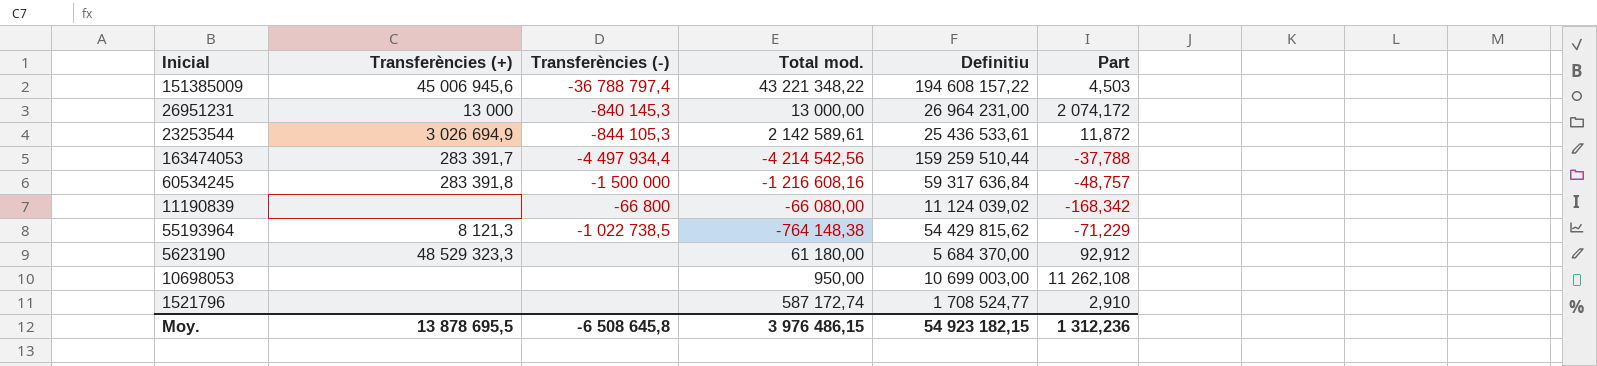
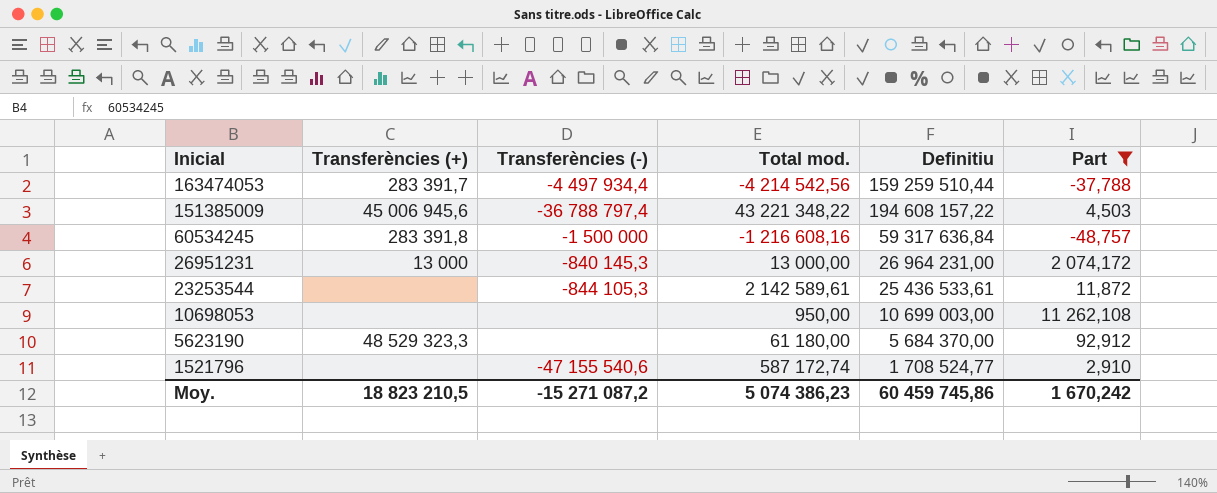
filter: none -> Part >= -48,757
row order: none -> Inicial descending
23253544 | Transferències (+): 3 026 694,9 -> none
1521796 | Transferències (-): none -> -47 155 540,6
Moy. | Transferències (+): 13 878 695,5 -> 18 823 210,5
Moy. | Transferències (-): -6 508 645,8 -> -15 271 087,2
Moy. | Total mod.: 3 976 486,15 -> 5 074 386,23
Moy. | Definitiu: 54 923 182,15 -> 60 459 745,86
Moy. | Part: 1 312,236 -> 1 670,242

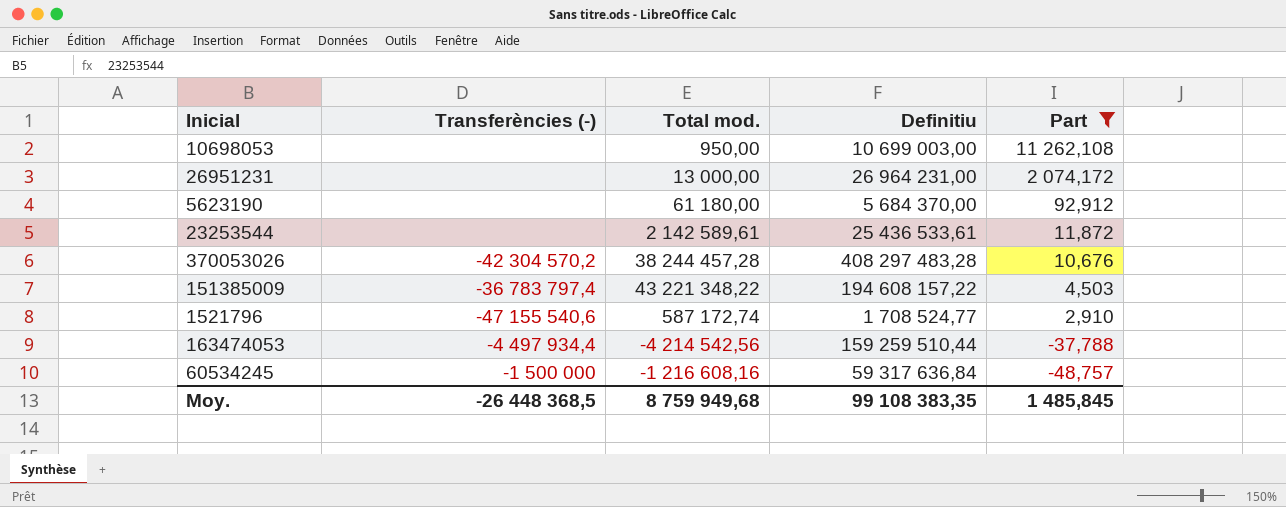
row order: Inicial descending -> Part descending
column Transferències (+) | position: 2 -> none
26951231 | Transferències (-): -840 145,3 -> none
23253544 | Transferències (-): -844 105,3 -> none
row 370053026: none -> -42 304 570,2 | 38 244 457,28 | 408 297 483,28 | 10,676
151385009 | Transferències (-): -36 788 797,4 -> -36 783 797,4
Moy. | Transferències (-): -15 271 087,2 -> -26 448 368,5
Moy. | Total mod.: 5 074 386,23 -> 8 759 949,68
Moy. | Definitiu: 60 459 745,86 -> 99 108 383,35
Moy. | Part: 1 670,242 -> 1 485,845

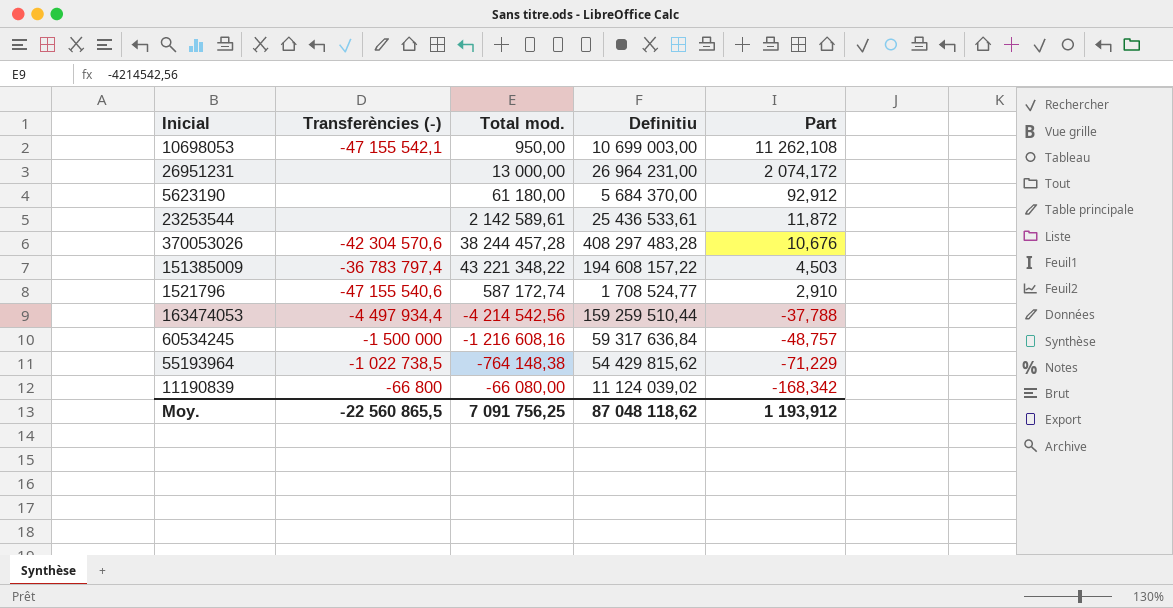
filter: Part >= -48,757 -> none
10698053 | Transferències (-): none -> -47 155 542,1
370053026 | Transferències (-): -42 304 570,2 -> -42 304 570,6
Moy. | Transferències (-): -26 448 368,5 -> -22 560 865,5
Moy. | Total mod.: 8 759 949,68 -> 7 091 756,25
Moy. | Definitiu: 99 108 383,35 -> 87 048 118,62
Moy. | Part: 1 485,845 -> 1 193,912

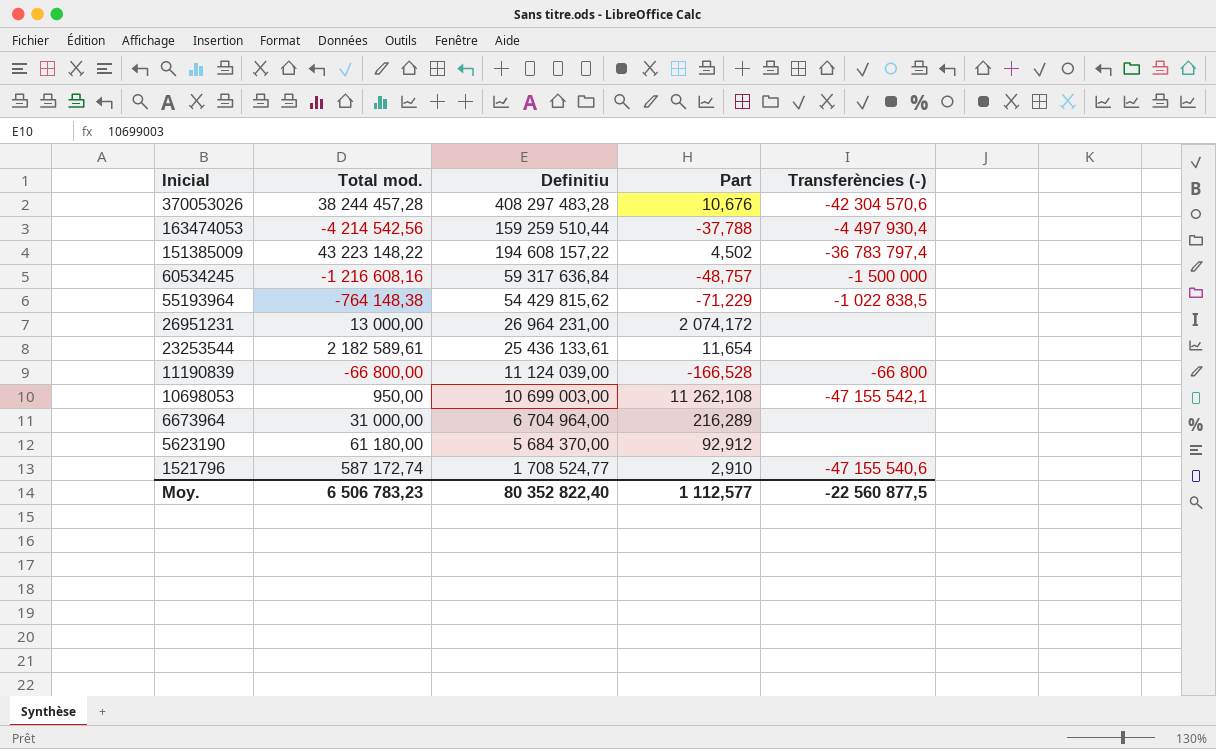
row order: Part descending -> Inicial descending
column Transferències (-) | position: 2 -> 5
163474053 | Transferències (-): -4 497 934,4 -> -4 497 930,4
151385009 | Total mod.: 43 221 348,22 -> 43 223 148,22
151385009 | Part: 4,503 -> 4,502
55193964 | Transferències (-): -1 022 738,5 -> -1 022 838,5
23253544 | Total mod.: 2 142 589,61 -> 2 182 589,61
23253544 | Definitiu: 25 436 533,61 -> 25 436 133,61
23253544 | Part: 11,872 -> 11,654
11190839 | Total mod.: -66 080,00 -> -66 800,00
11190839 | Definitiu: 11 124 039,02 -> 11 124 039,00
11190839 | Part: -168,342 -> -166,528
row 6673964: none -> 31 000,00 | 6 704 964,00 | 216,289 | none
Moy. | Total mod.: 7 091 756,25 -> 6 506 783,23
Moy. | Definitiu: 87 048 118,62 -> 80 352 822,40
Moy. | Part: 1 193,912 -> 1 112,577
Moy. | Transferències (-): -22 560 865,5 -> -22 560 877,5

